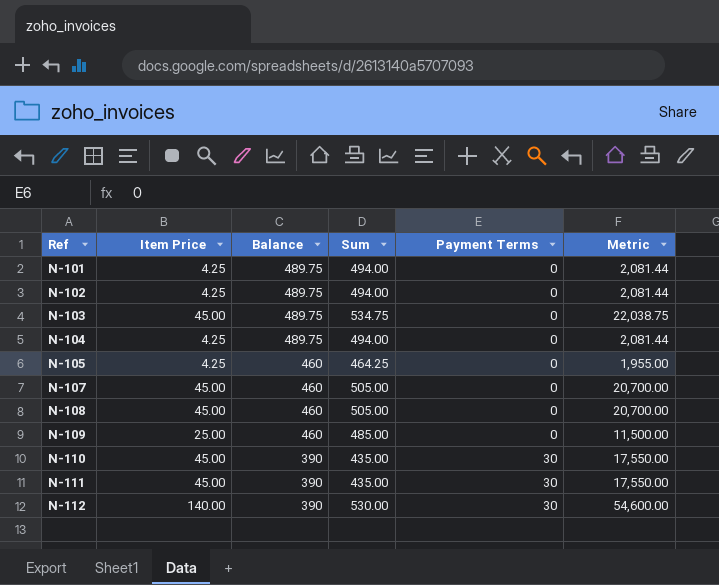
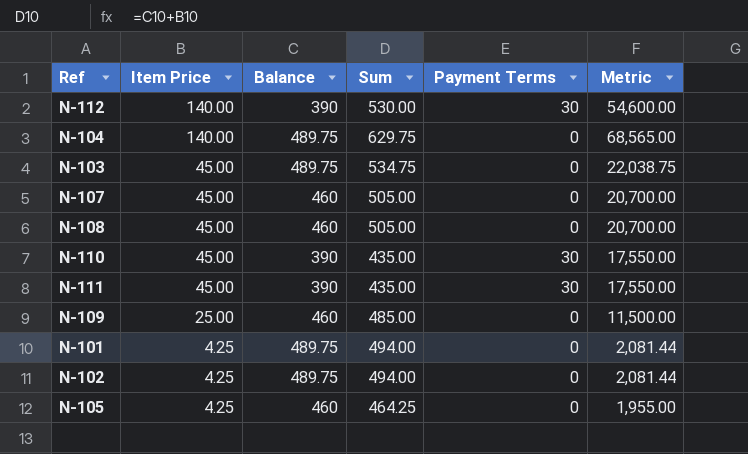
row order: Ref ascending -> Item Price descending
N-104 | Item Price: 4.25 -> 140.00
N-104 | Sum: 494.00 -> 629.75
N-104 | Metric: 2,081.44 -> 68,565.00

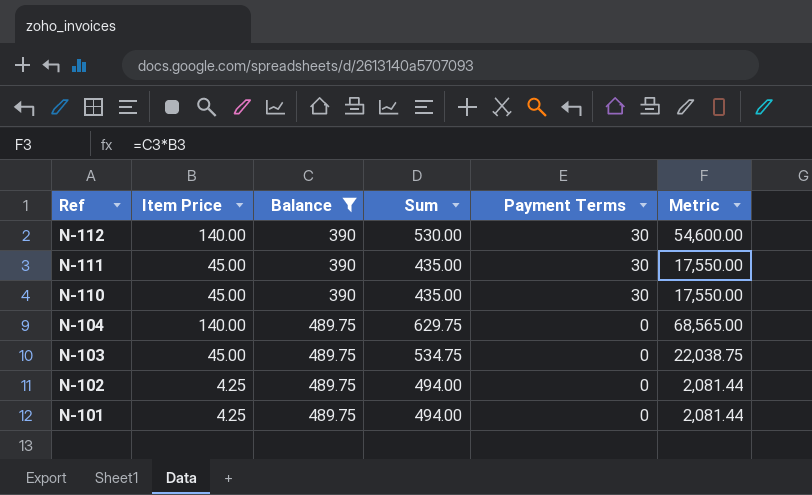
filter: none -> Balance != 460
row order: Item Price descending -> Ref descending

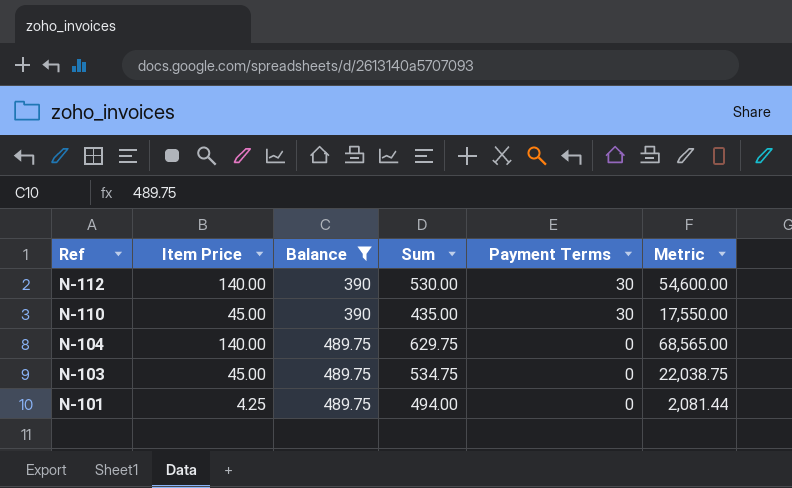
row N-111: 45.00 | 390 | 435.00 | 30 | 17,550.00 -> none
row N-102: 4.25 | 489.75 | 494.00 | 0 | 2,081.44 -> none

